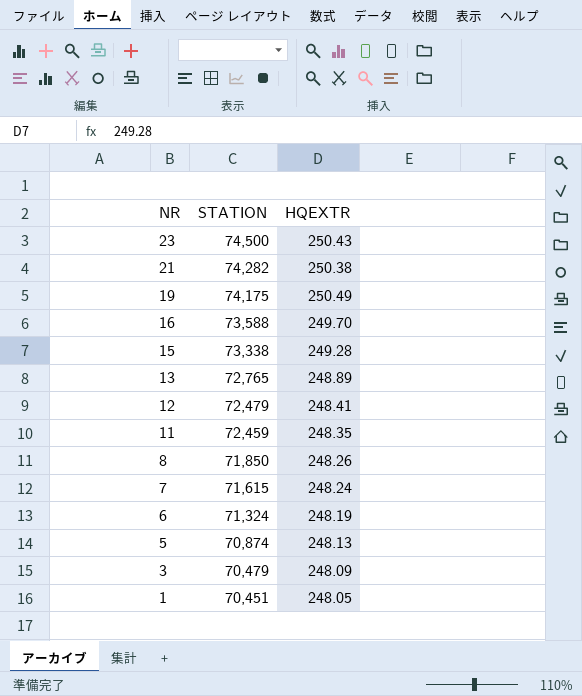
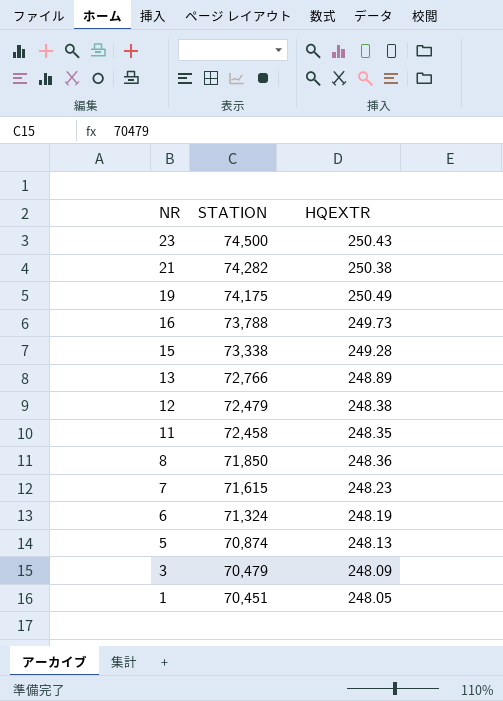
16 | STATION: 73,588 -> 73,788
16 | HQEXTR: 249.70 -> 249.73
13 | STATION: 72,765 -> 72,766
12 | HQEXTR: 248.41 -> 248.38
11 | STATION: 72,459 -> 72,458
8 | HQEXTR: 248.26 -> 248.36
7 | HQEXTR: 248.24 -> 248.23

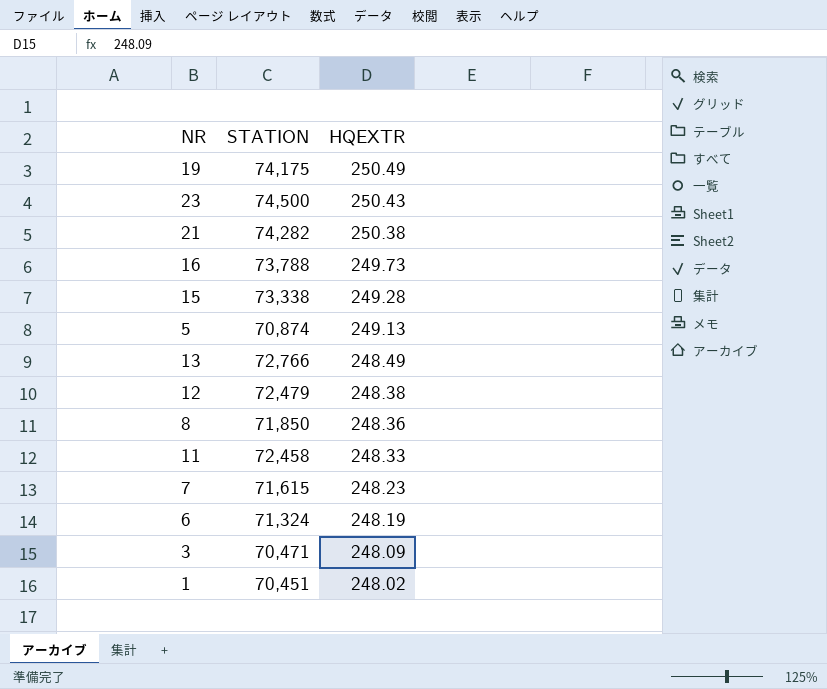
row order: NR descending -> HQEXTR descending
5 | HQEXTR: 248.13 -> 249.13
13 | HQEXTR: 248.89 -> 248.49
11 | HQEXTR: 248.35 -> 248.33
3 | STATION: 70,479 -> 70,471
1 | HQEXTR: 248.05 -> 248.02

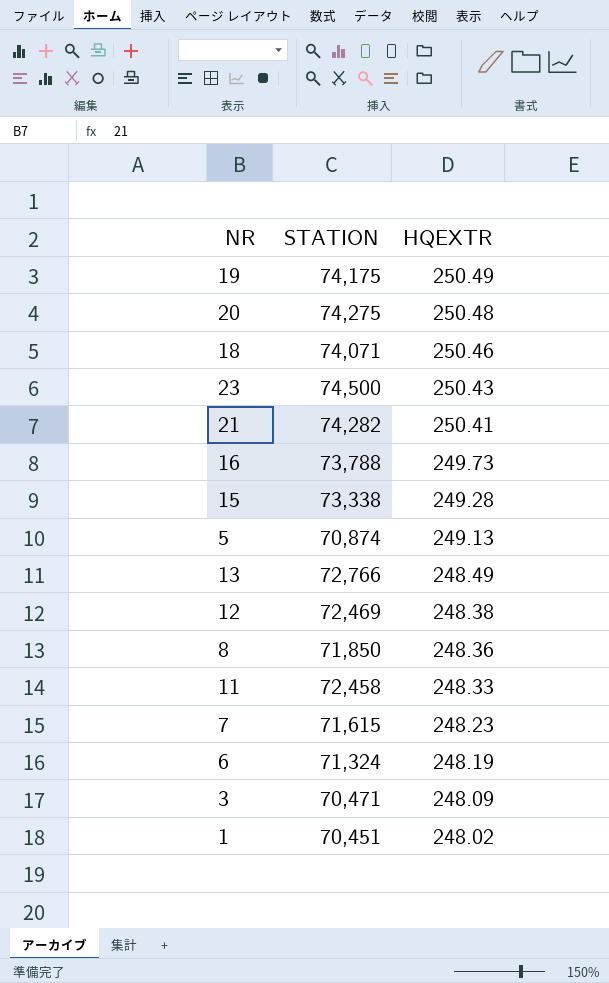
row 20: none -> 74,275 | 250.48
row 18: none -> 74,071 | 250.46
21 | HQEXTR: 250.38 -> 250.41
12 | STATION: 72,479 -> 72,469

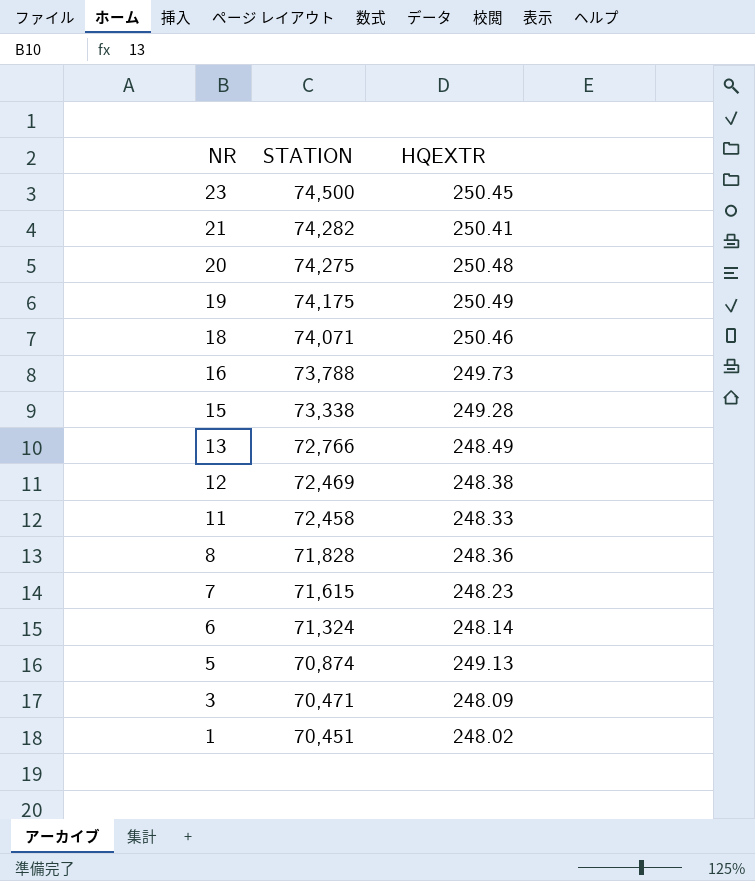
row order: HQEXTR descending -> NR descending
23 | HQEXTR: 250.43 -> 250.45
8 | STATION: 71,850 -> 71,828
6 | HQEXTR: 248.19 -> 248.14

